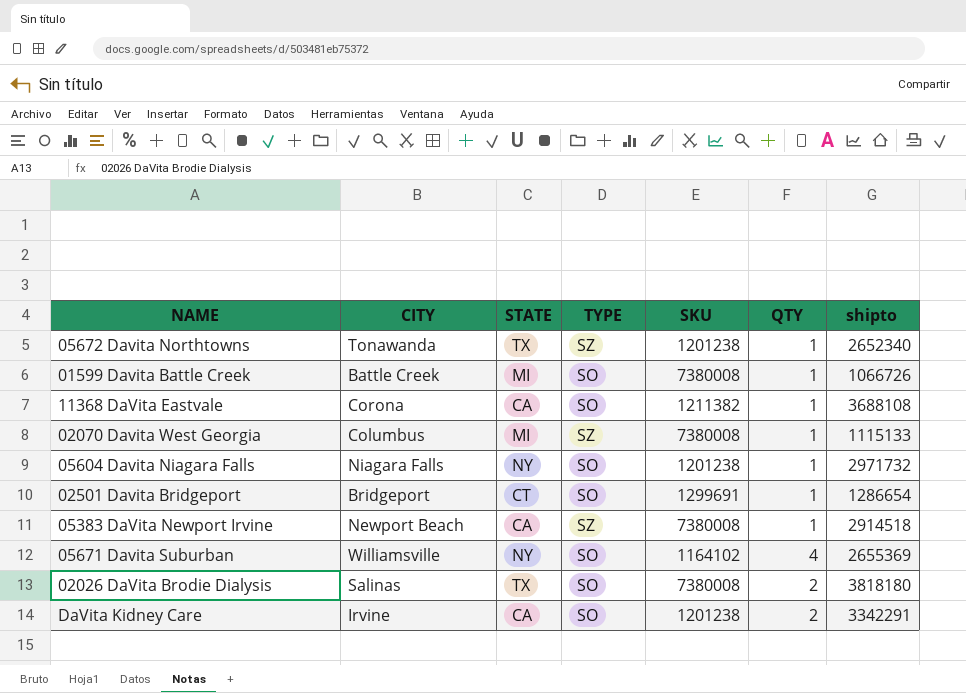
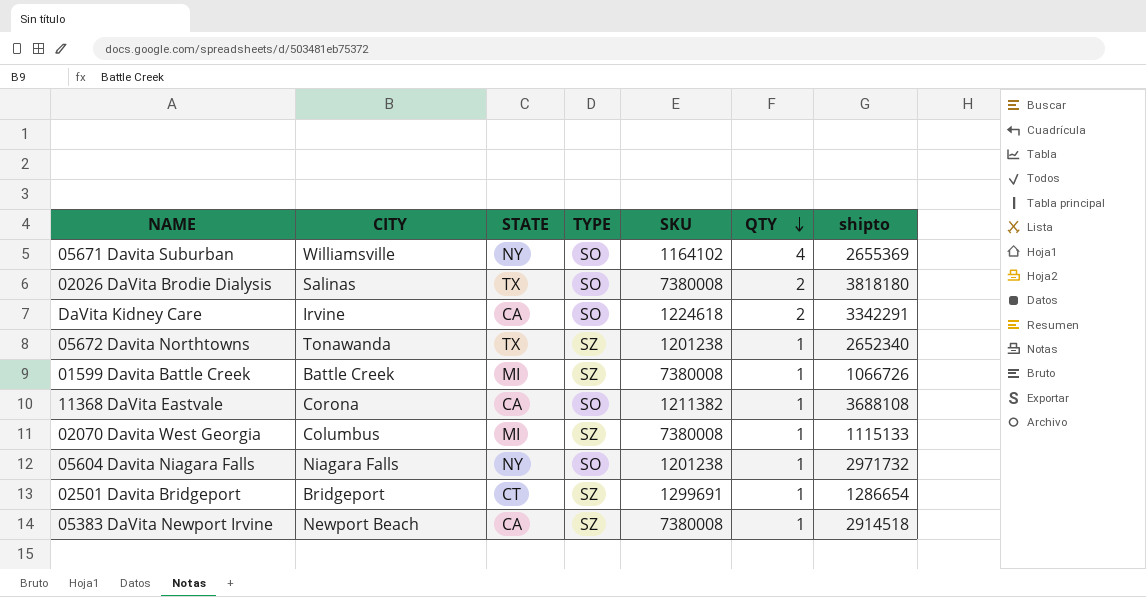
row order: none -> QTY descending
DaVita Kidney Care | SKU: 1201238 -> 1224618
01599 Davita Battle Creek | TYPE: SO -> SZ
02501 Davita Bridgeport | TYPE: SO -> SZ

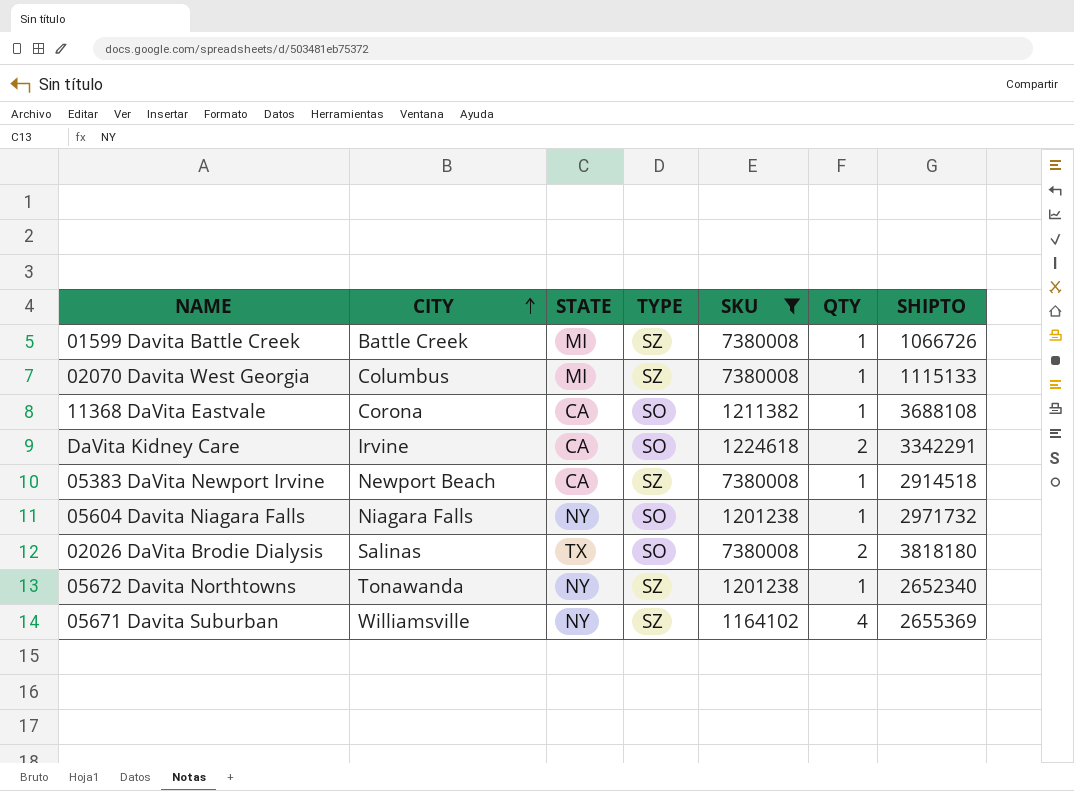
filter: none -> SKU != 1299691
row order: QTY descending -> CITY ascending
column name: shipto -> SHIPTO
05672 Davita Northtowns | STATE: TX -> NY
05671 Davita Suburban | TYPE: SO -> SZ

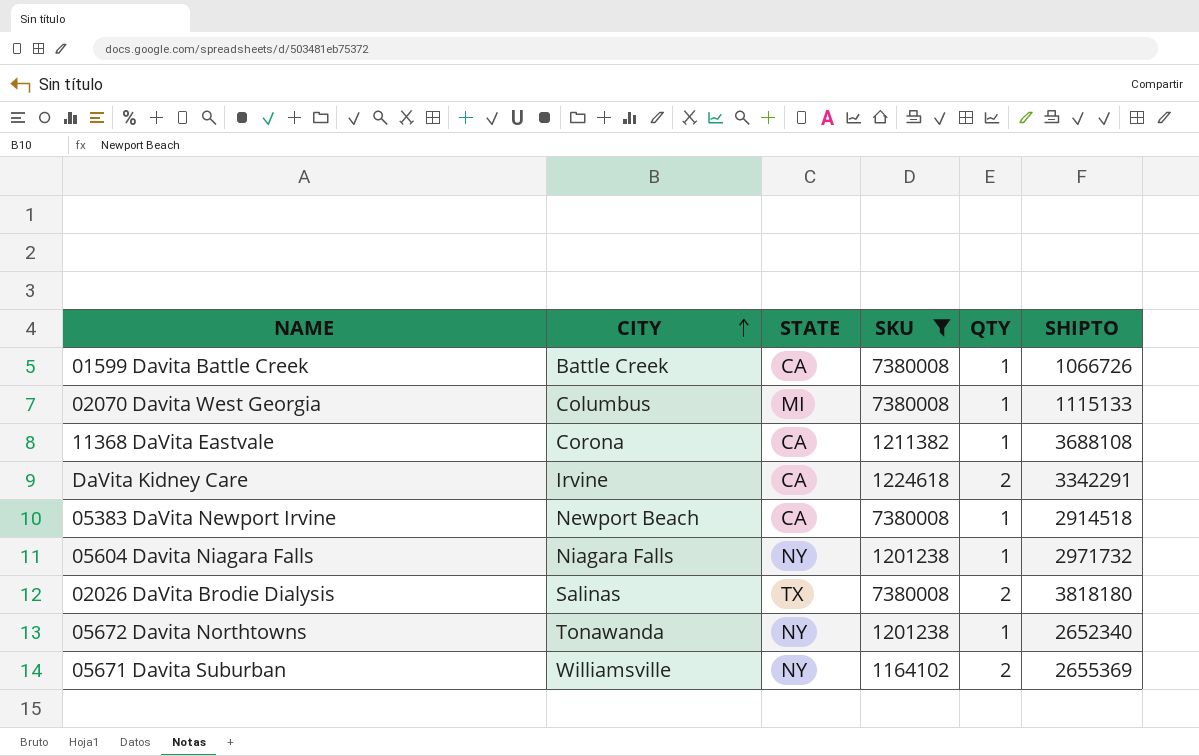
column TYPE | position: 4 -> none
01599 Davita Battle Creek | STATE: MI -> CA
05671 Davita Suburban | QTY: 4 -> 2

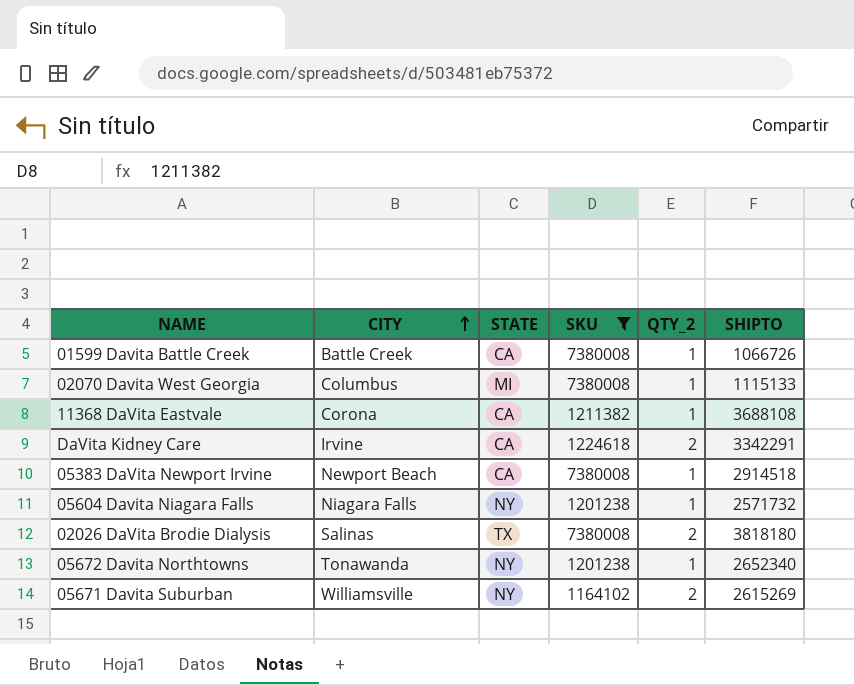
column name: QTY -> QTY_2
05604 Davita Niagara Falls | SHIPTO: 2971732 -> 2571732
05671 Davita Suburban | SHIPTO: 2655369 -> 2615269

